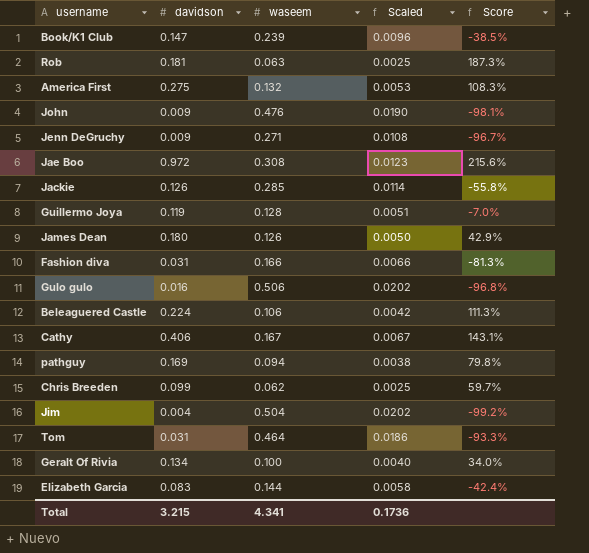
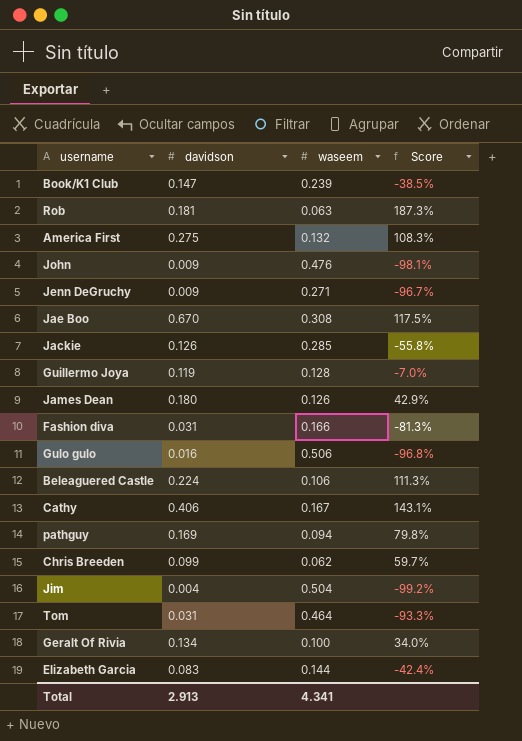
column Scaled | formula: [waseem] * 0.04 -> none
Jae Boo | davidson: 0.972 -> 0.670
Jae Boo | Score: 215.6% -> 117.5%
Total | davidson: 3.215 -> 2.913

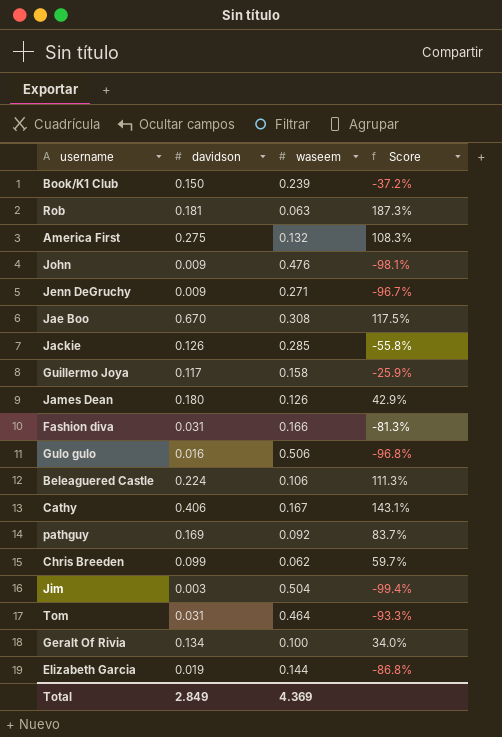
Book/K1 Club | davidson: 0.147 -> 0.150
Book/K1 Club | Score: -38.5% -> -37.2%
Guillermo Joya | davidson: 0.119 -> 0.117
Guillermo Joya | waseem: 0.128 -> 0.158
Guillermo Joya | Score: -7.0% -> -25.9%
pathguy | waseem: 0.094 -> 0.092
pathguy | Score: 79.8% -> 83.7%
Jim | davidson: 0.004 -> 0.003
Jim | Score: -99.2% -> -99.4%
Elizabeth Garcia | davidson: 0.083 -> 0.019
Elizabeth Garcia | Score: -42.4% -> -86.8%
Total | davidson: 2.913 -> 2.849
Total | waseem: 4.341 -> 4.369

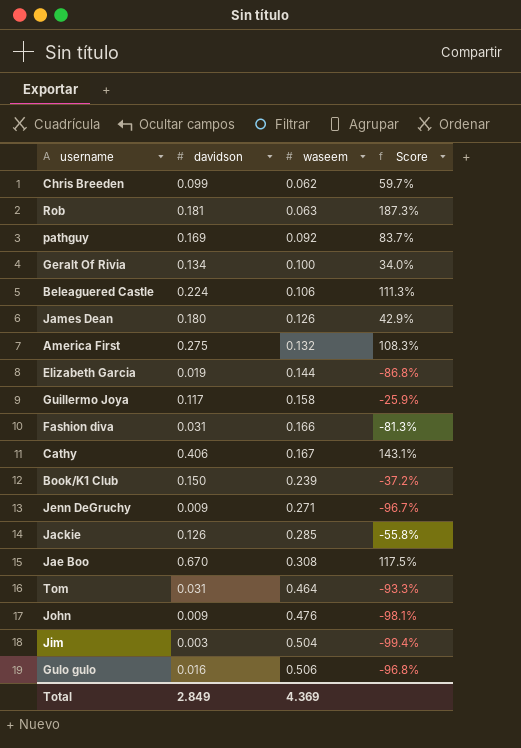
row order: none -> waseem ascending

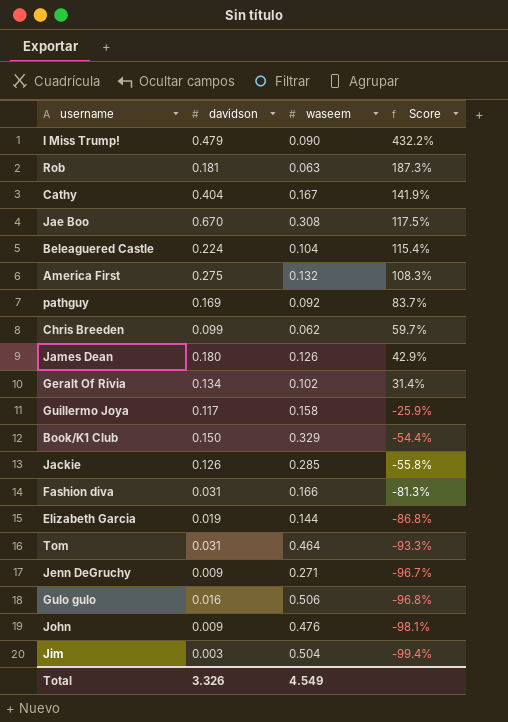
row order: waseem ascending -> Score descending
row I Miss Trump!: none -> 0.479 | 0.090 | 432.2%
Cathy | davidson: 0.406 -> 0.404
Cathy | Score: 143.1% -> 141.9%
Beleaguered Castle | waseem: 0.106 -> 0.104
Beleaguered Castle | Score: 111.3% -> 115.4%
Geralt Of Rivia | waseem: 0.100 -> 0.102
Geralt Of Rivia | Score: 34.0% -> 31.4%
Book/K1 Club | waseem: 0.239 -> 0.329
Book/K1 Club | Score: -37.2% -> -54.4%
Total | davidson: 2.849 -> 3.326
Total | waseem: 4.369 -> 4.549

